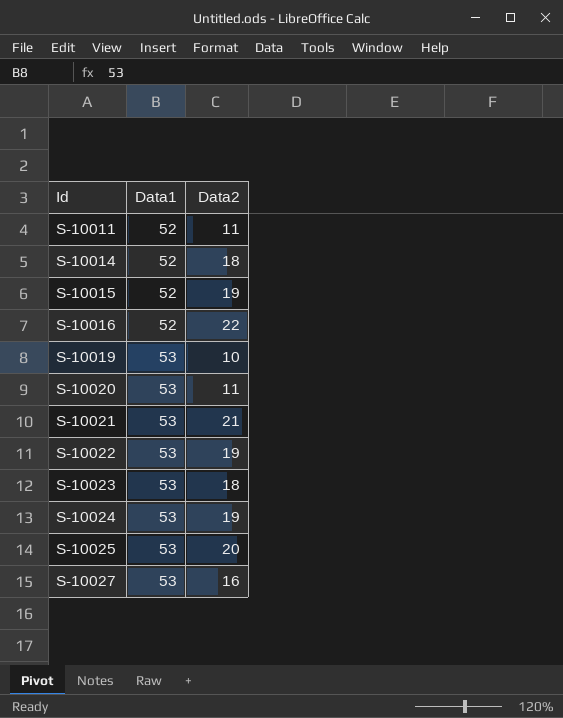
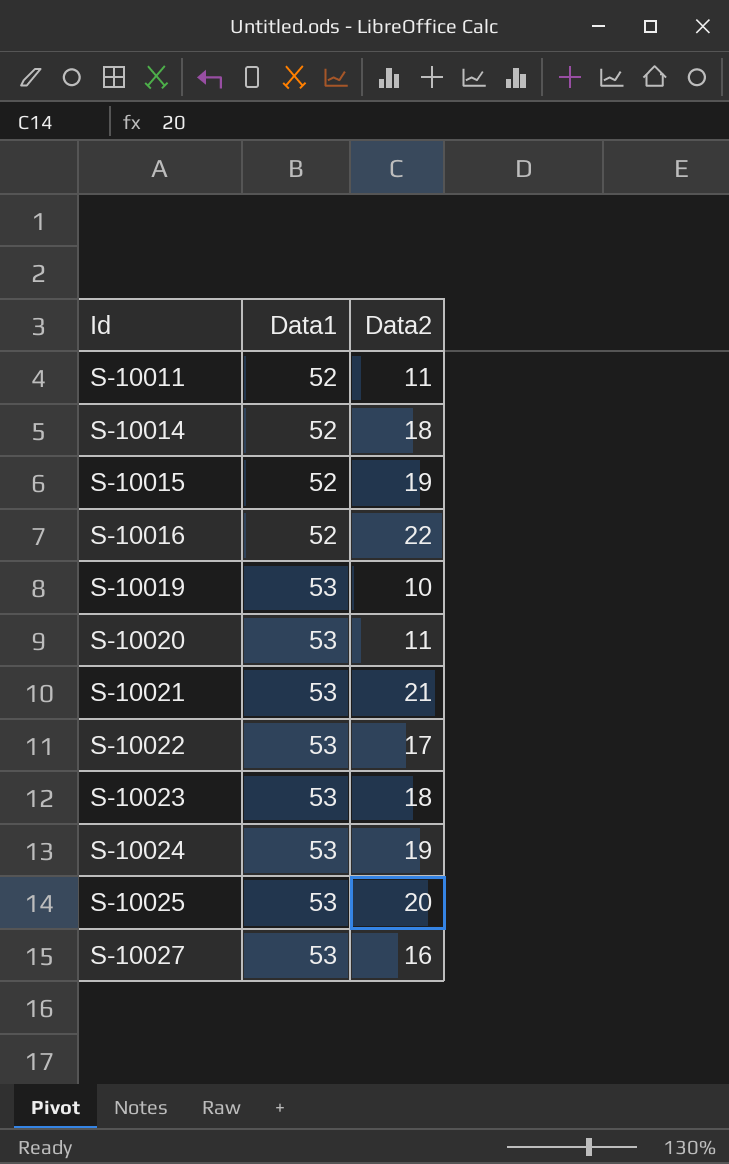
S-10022 | Data2: 19 -> 17

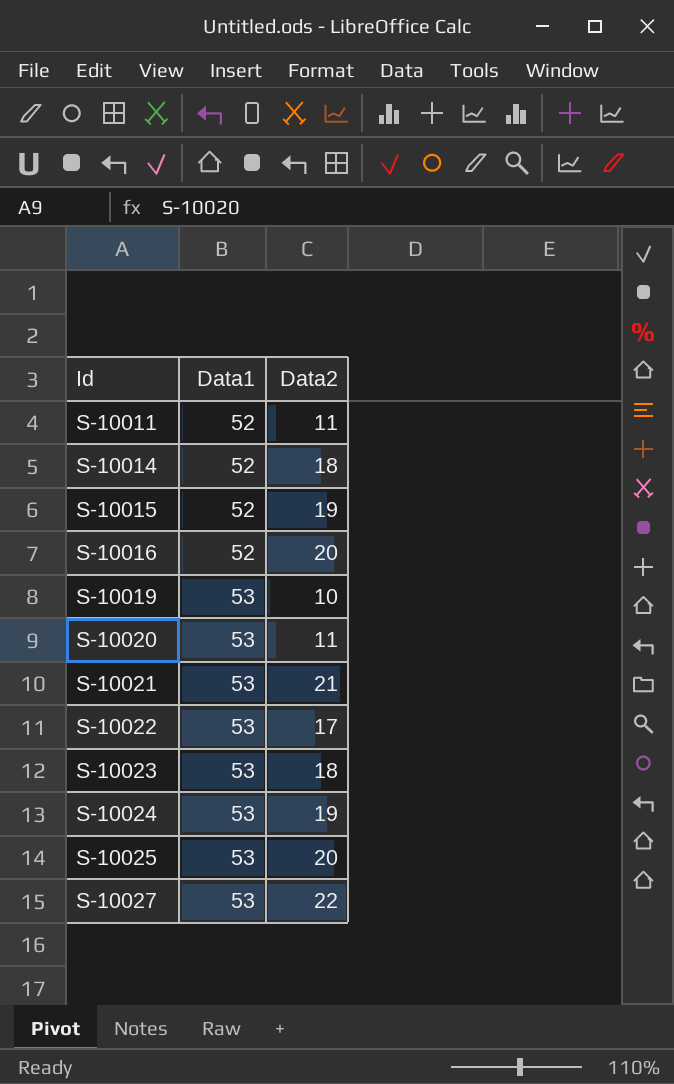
S-10016 | Data2: 22 -> 20
S-10027 | Data2: 16 -> 22

